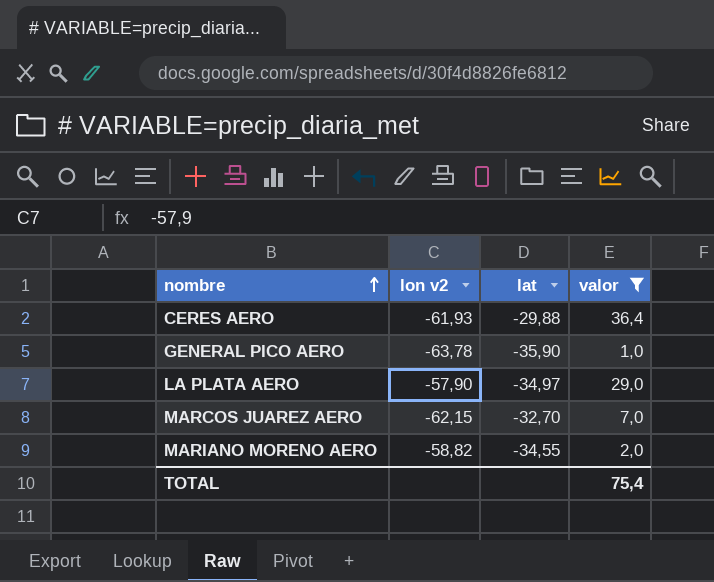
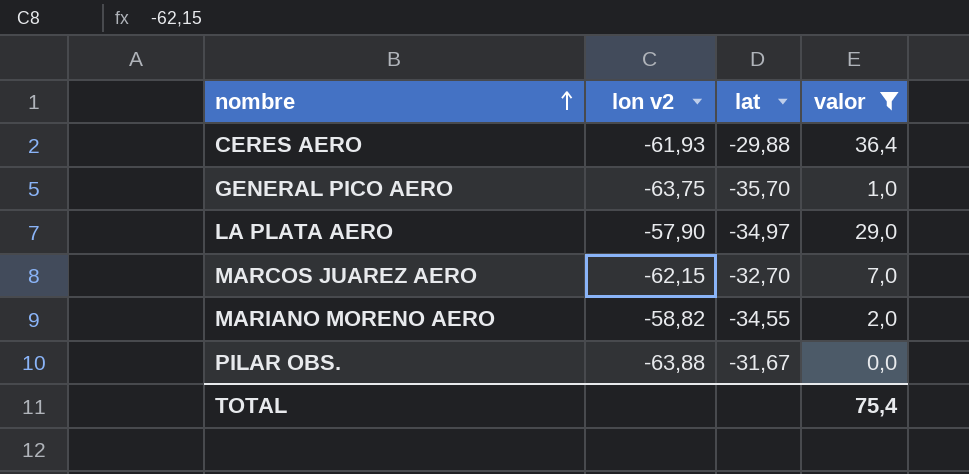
GENERAL PICO AERO | lon v2: -63,78 -> -63,75
GENERAL PICO AERO | lat: -35,90 -> -35,70
row PILAR OBS.: none -> -63,88 | -31,67 | 0,0

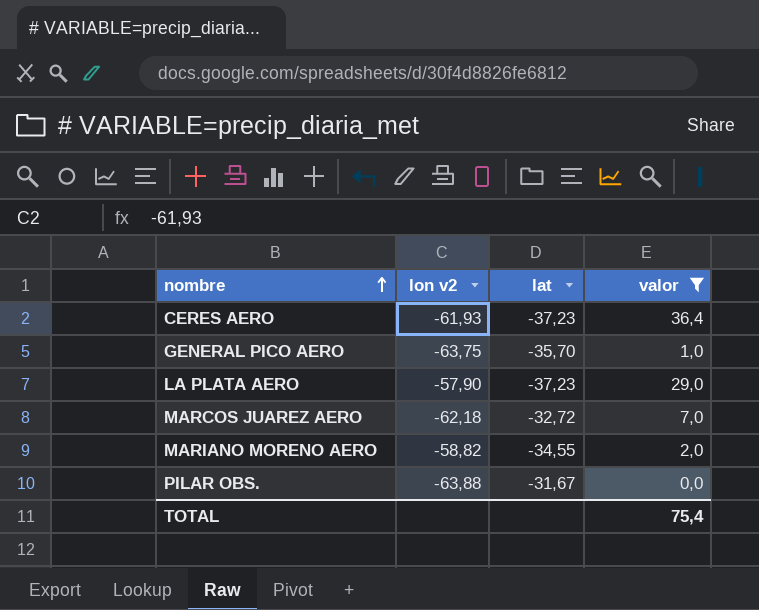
CERES AERO | lat: -29,88 -> -37,23
LA PLATA AERO | lat: -34,97 -> -37,23
MARCOS JUAREZ AERO | lon v2: -62,15 -> -62,18
MARCOS JUAREZ AERO | lat: -32,70 -> -32,72

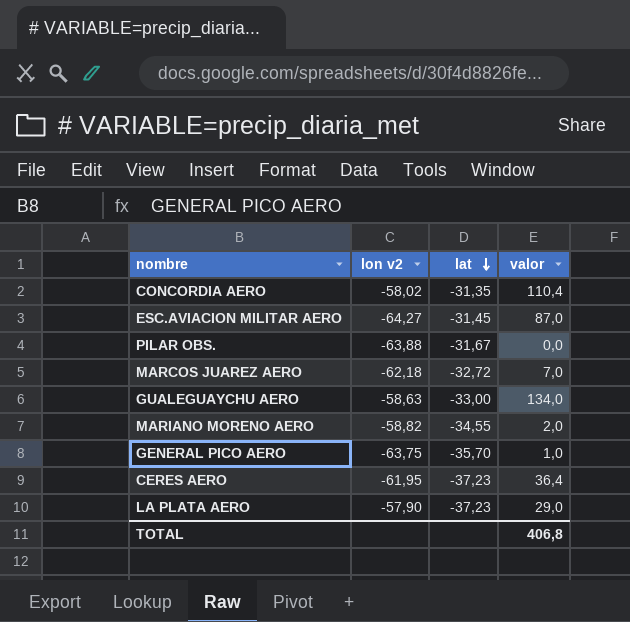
filter: valor <= 36,4 -> none
row order: nombre ascending -> lat descending
CERES AERO | lon v2: -61,93 -> -61,95
TOTAL | valor: 75,4 -> 406,8

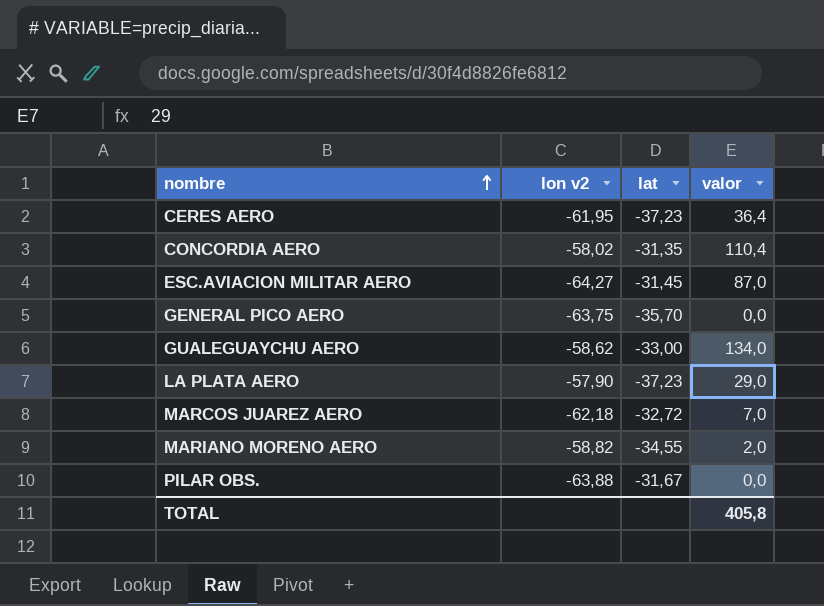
row order: lat descending -> nombre ascending
GENERAL PICO AERO | valor: 1,0 -> 0,0
GUALEGUAYCHU AERO | lon v2: -58,63 -> -58,62
TOTAL | valor: 406,8 -> 405,8

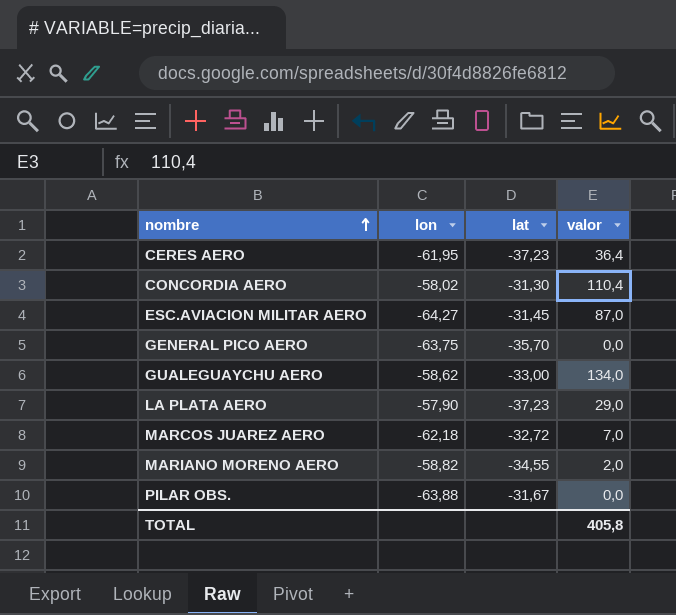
column name: lon v2 -> lon
CONCORDIA AERO | lat: -31,35 -> -31,30

